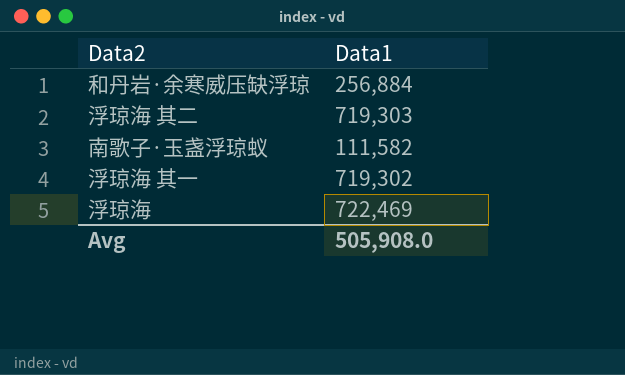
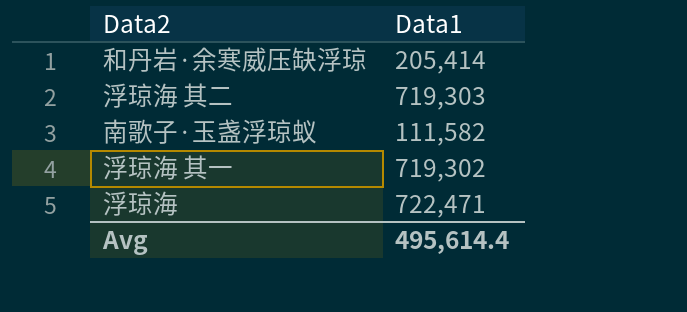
和丹岩·余寒威压缺浮琼 | Data1: 256,884 -> 205,414
浮琼海 | Data1: 722,469 -> 722,471
Avg | Data1: 505,908.0 -> 495,614.4

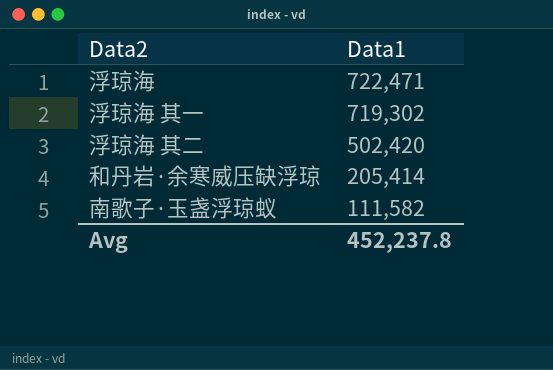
row order: none -> Data1 descending
浮琼海 其二 | Data1: 719,303 -> 502,420
Avg | Data1: 495,614.4 -> 452,237.8

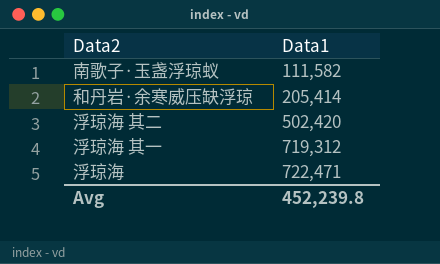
row order: Data1 descending -> Data1 ascending
浮琼海 其一 | Data1: 719,302 -> 719,312
Avg | Data1: 452,237.8 -> 452,239.8

